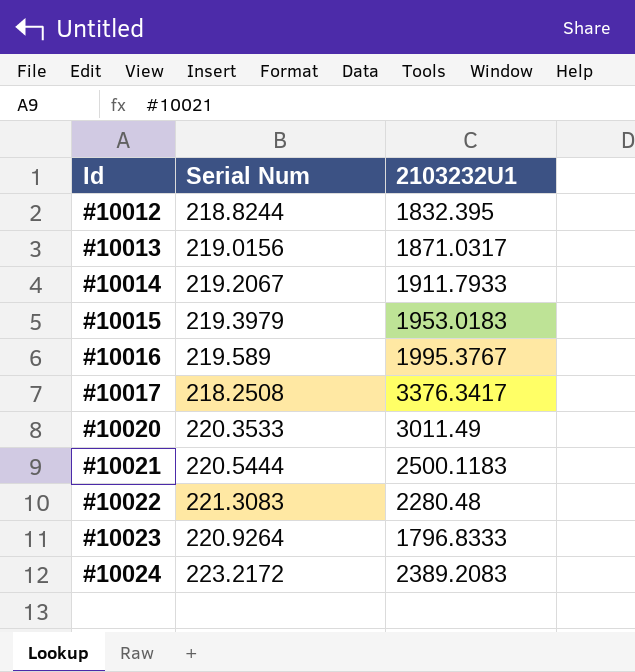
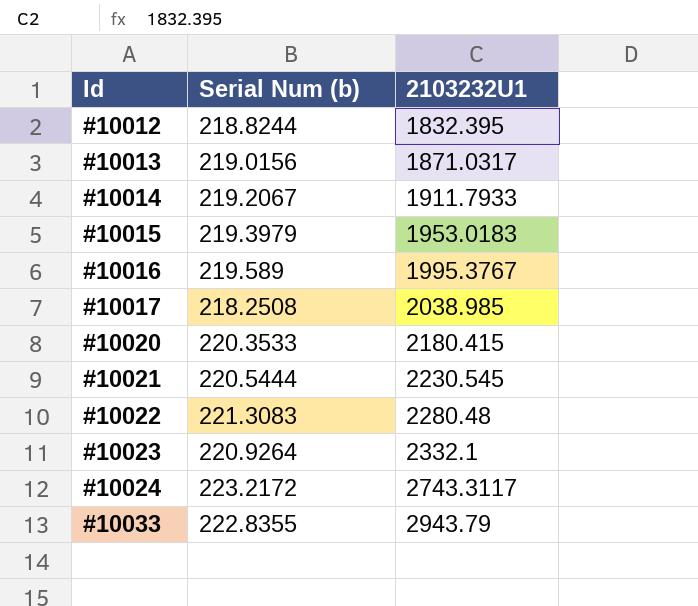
column name: Serial Num -> Serial Num (b)
#10017 | 2103232U1: 3376.3417 -> 2038.985
#10020 | 2103232U1: 3011.49 -> 2180.415
#10021 | 2103232U1: 2500.1183 -> 2230.545
#10023 | 2103232U1: 1796.8333 -> 2332.1
#10024 | 2103232U1: 2389.2083 -> 2743.3117
row #10033: none -> 222.8355 | 2943.79

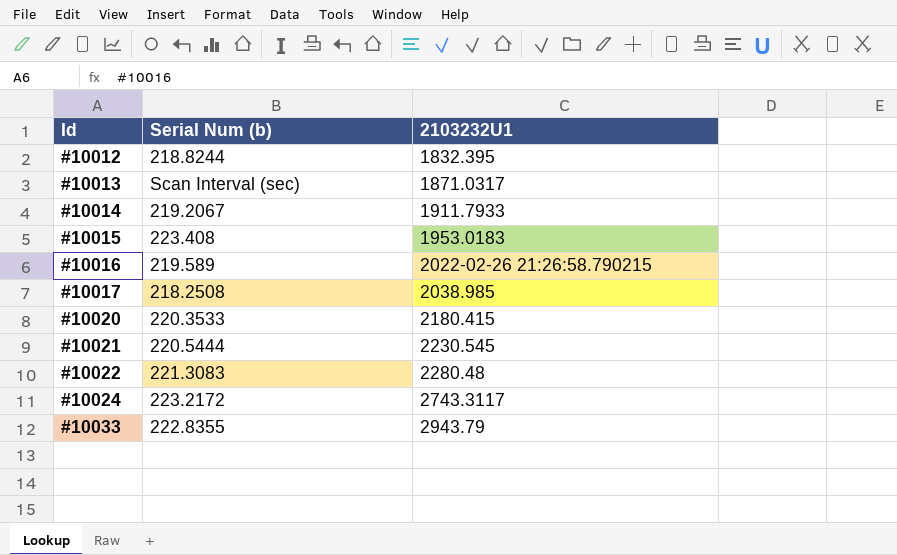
row #10023: 220.9264 | 2332.1 -> none
#10013 | Serial Num (b): 219.0156 -> Scan Interval (sec)
#10015 | Serial Num (b): 219.3979 -> 223.408
#10016 | 2103232U1: 1995.3767 -> 2022-02-26 21:26:58.790215

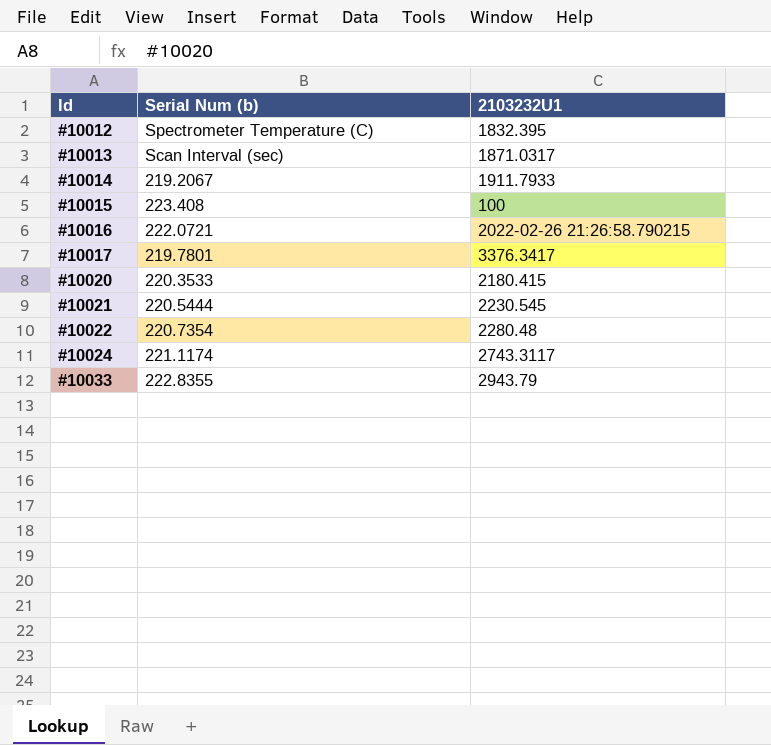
#10012 | Serial Num (b): 218.8244 -> Spectrometer Temperature (C)
#10015 | 2103232U1: 1953.0183 -> 100
#10016 | Serial Num (b): 219.589 -> 222.0721
#10017 | Serial Num (b): 218.2508 -> 219.7801
#10017 | 2103232U1: 2038.985 -> 3376.3417
#10022 | Serial Num (b): 221.3083 -> 220.7354
#10024 | Serial Num (b): 223.2172 -> 221.1174

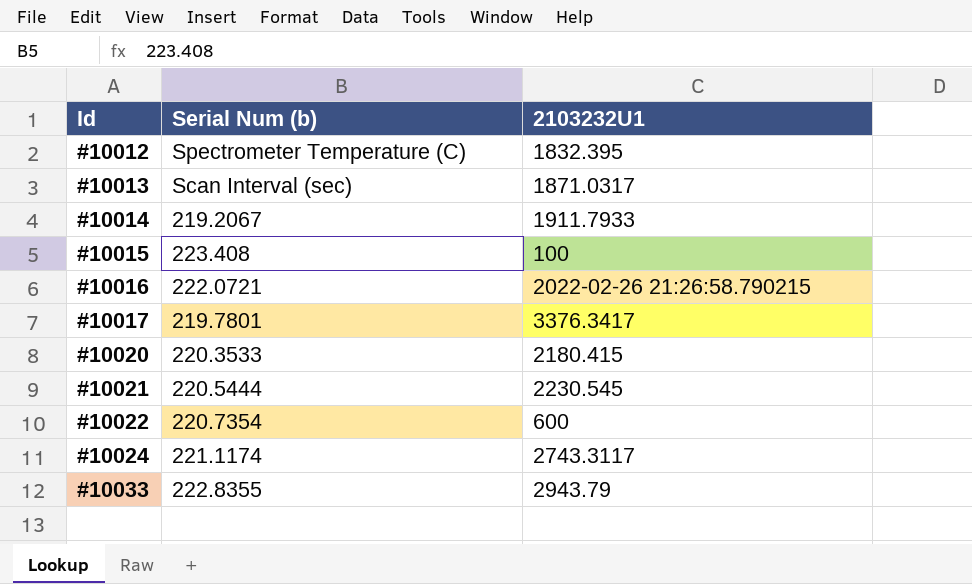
#10022 | 2103232U1: 2280.48 -> 600

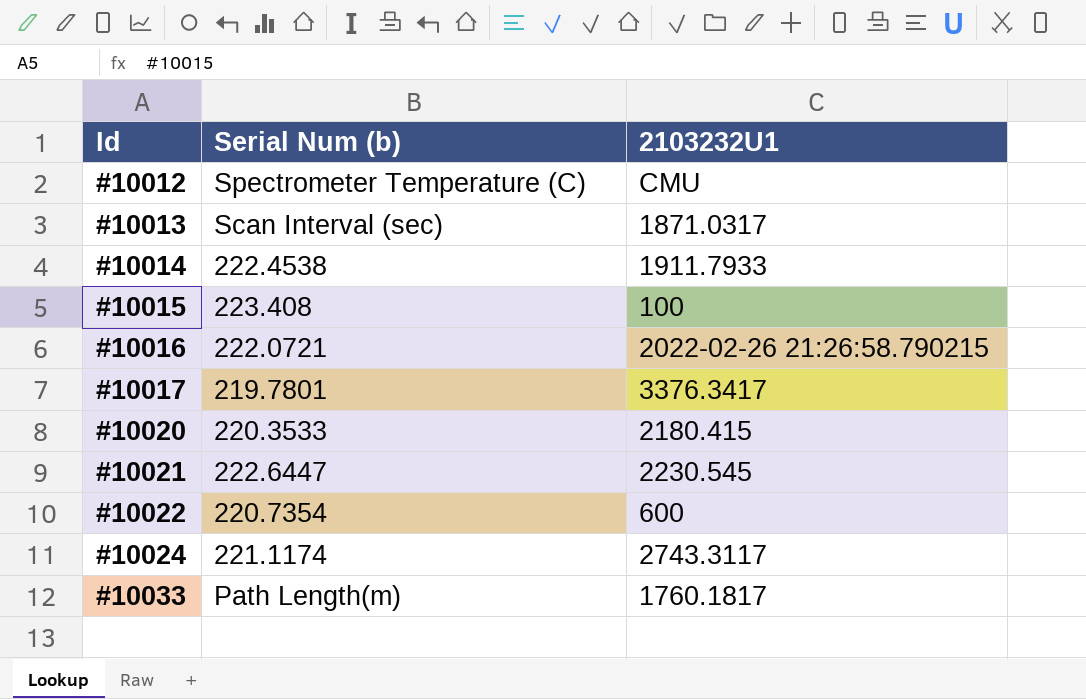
#10012 | 2103232U1: 1832.395 -> CMU
#10014 | Serial Num (b): 219.2067 -> 222.4538
#10021 | Serial Num (b): 220.5444 -> 222.6447
#10033 | Serial Num (b): 222.8355 -> Path Length(m)
#10033 | 2103232U1: 2943.79 -> 1760.1817

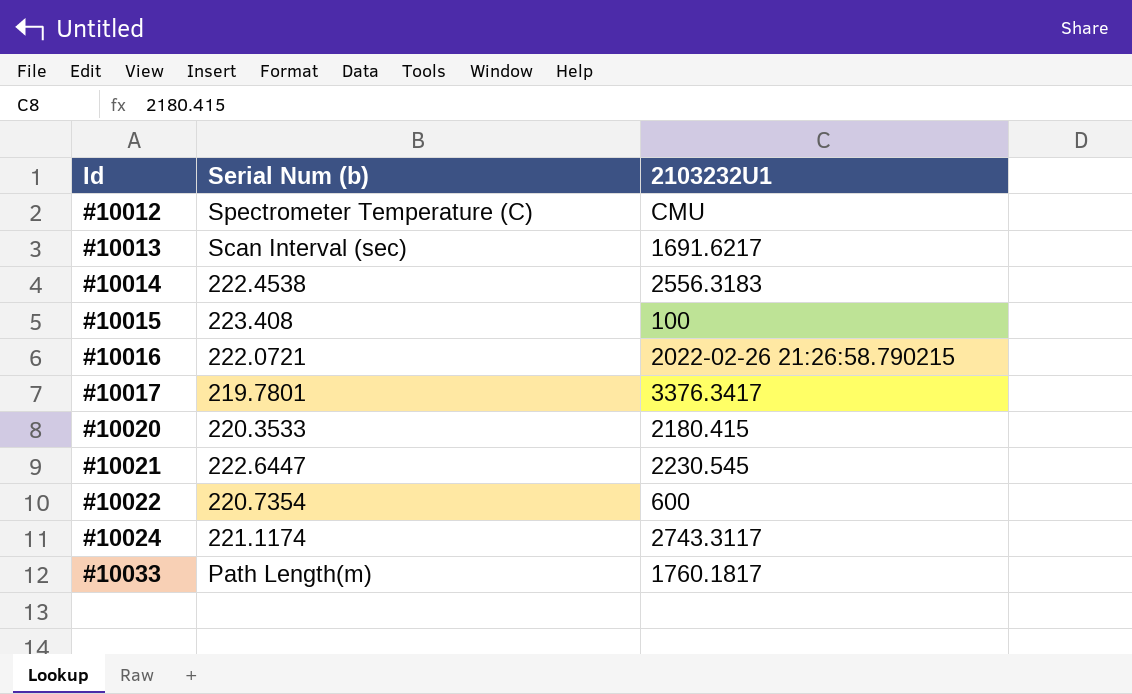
#10013 | 2103232U1: 1871.0317 -> 1691.6217
#10014 | 2103232U1: 1911.7933 -> 2556.3183

